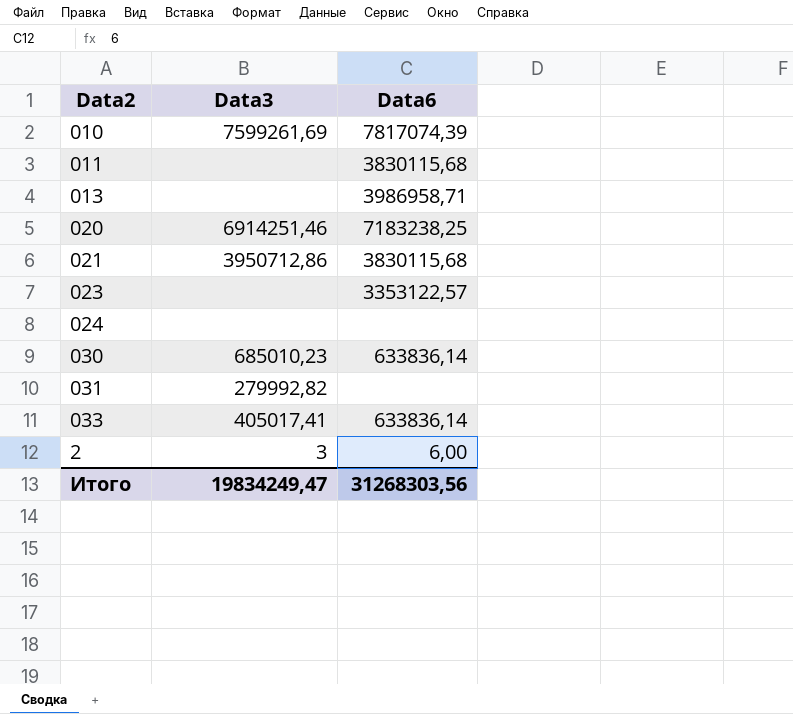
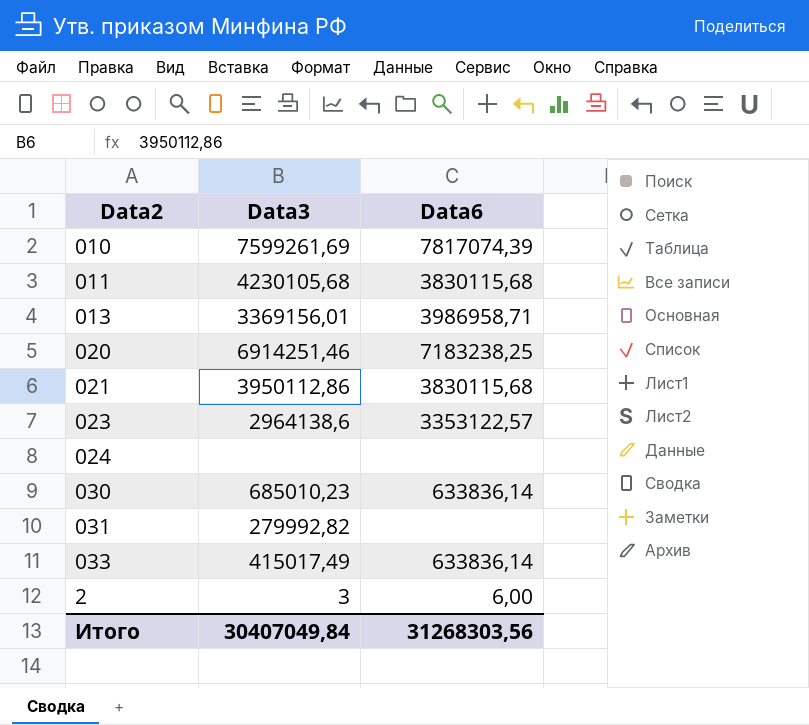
011 | Data3: none -> 4230105,68
013 | Data3: none -> 3369156,01
021 | Data3: 3950712,86 -> 3950112,86
023 | Data3: none -> 2964138,6
033 | Data3: 405017,41 -> 415017,49
Итого | Data3: 19834249,47 -> 30407049,84

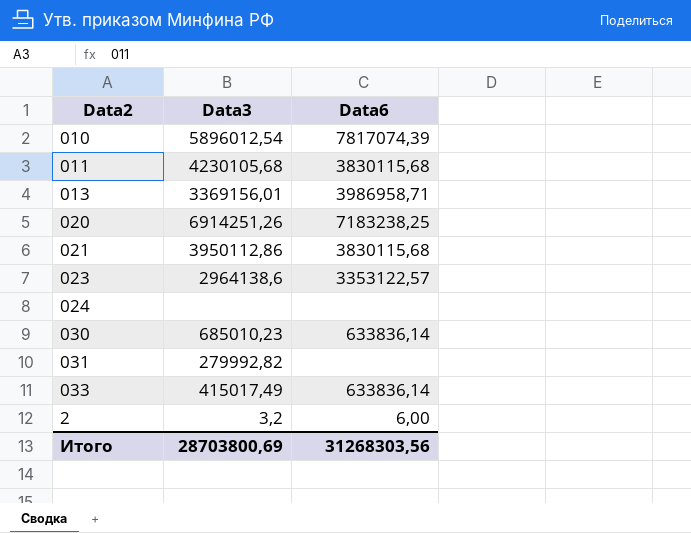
010 | Data3: 7599261,69 -> 5896012,54
020 | Data3: 6914251,46 -> 6914251,26
2 | Data3: 3 -> 3,2
Итого | Data3: 30407049,84 -> 28703800,69

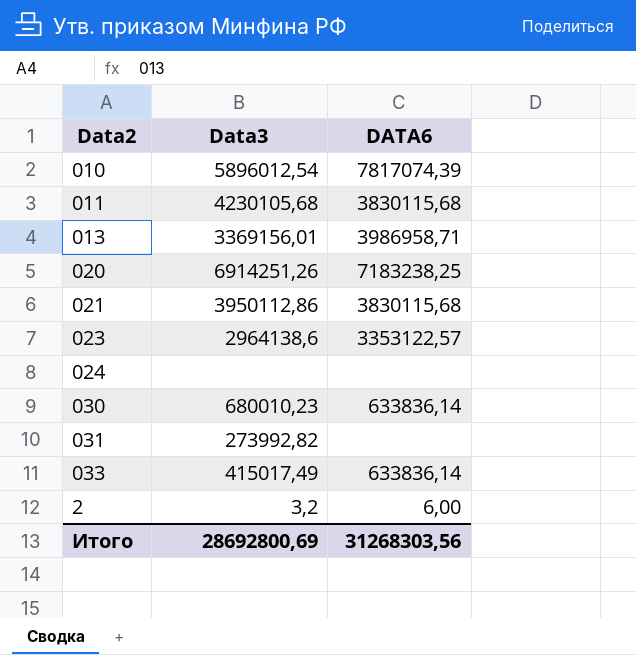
column name: Data6 -> DATA6
030 | Data3: 685010,23 -> 680010,23
031 | Data3: 279992,82 -> 273992,82
Итого | Data3: 28703800,69 -> 28692800,69

